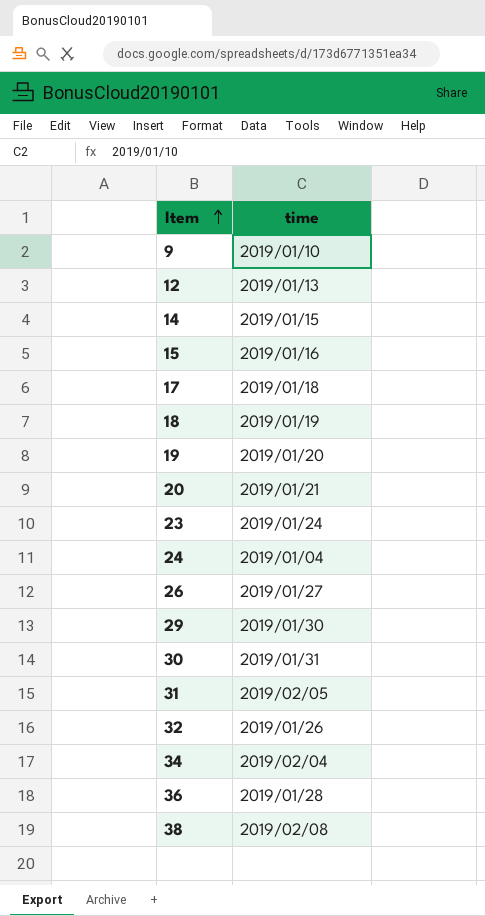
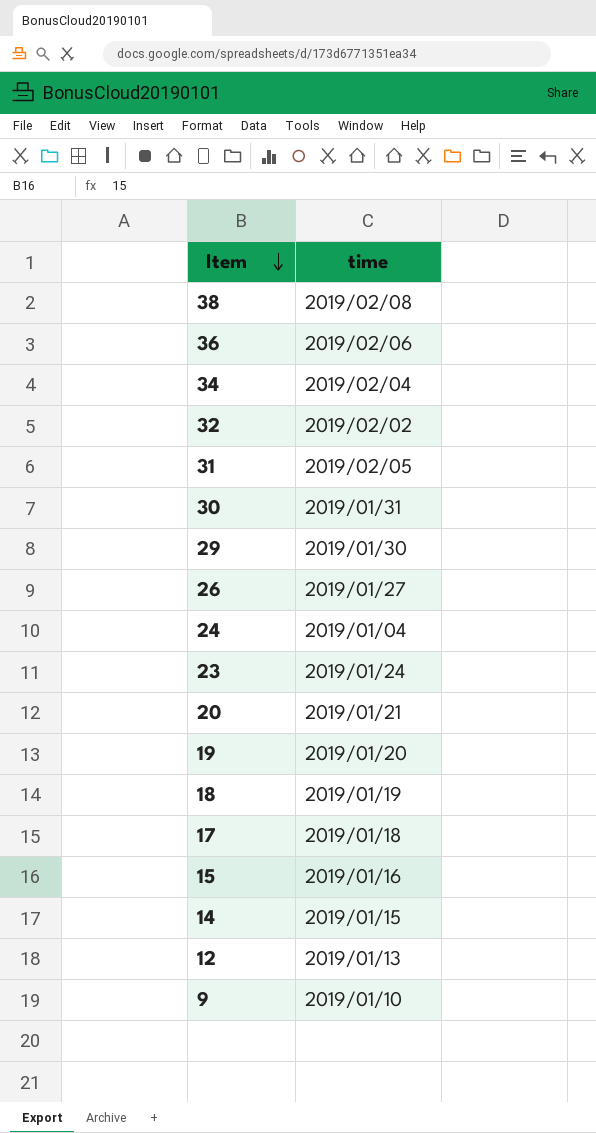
row order: Item ascending -> Item descending
36 | time: 2019/01/28 -> 2019/02/06
32 | time: 2019/01/26 -> 2019/02/02

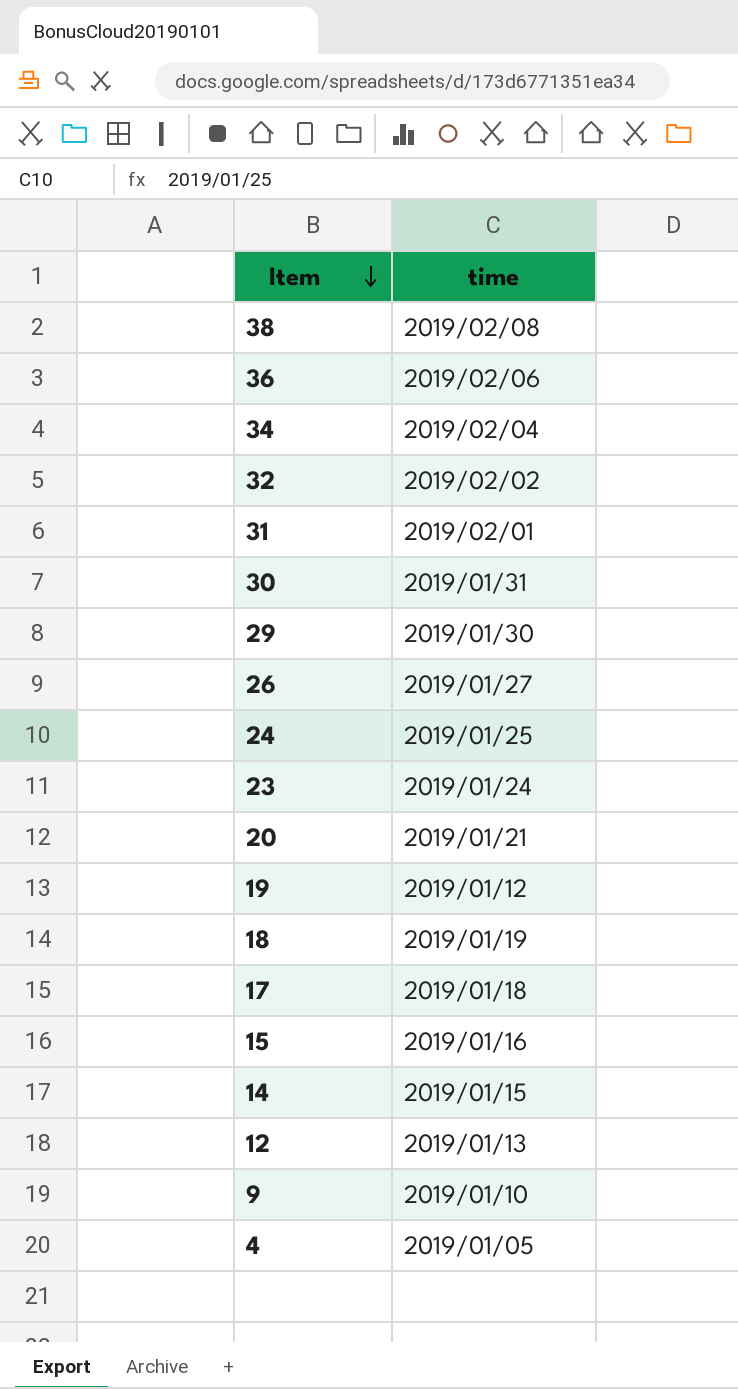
31 | time: 2019/02/05 -> 2019/02/01
24 | time: 2019/01/04 -> 2019/01/25
19 | time: 2019/01/20 -> 2019/01/12
row 4: none -> 2019/01/05

